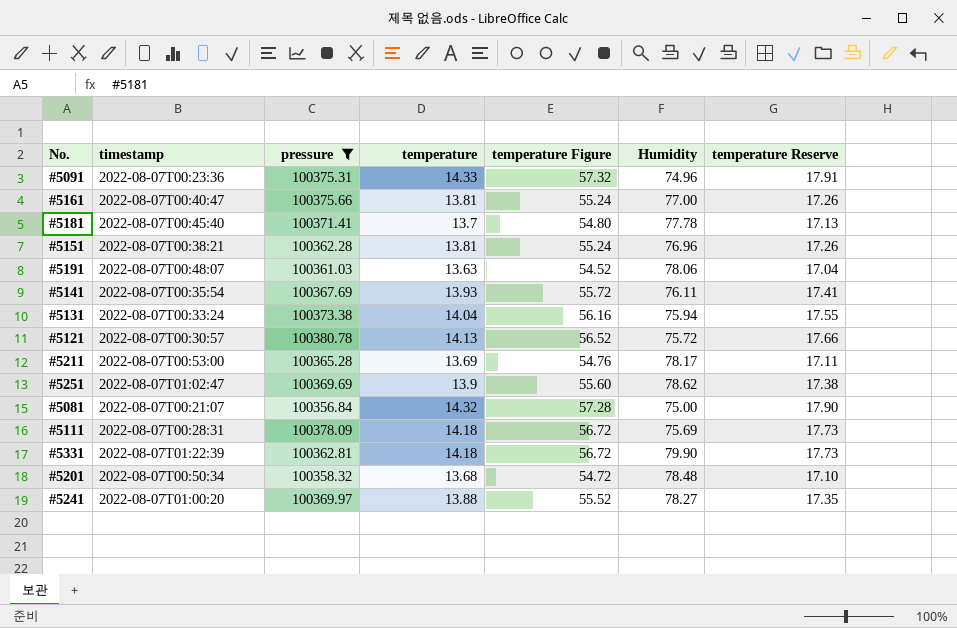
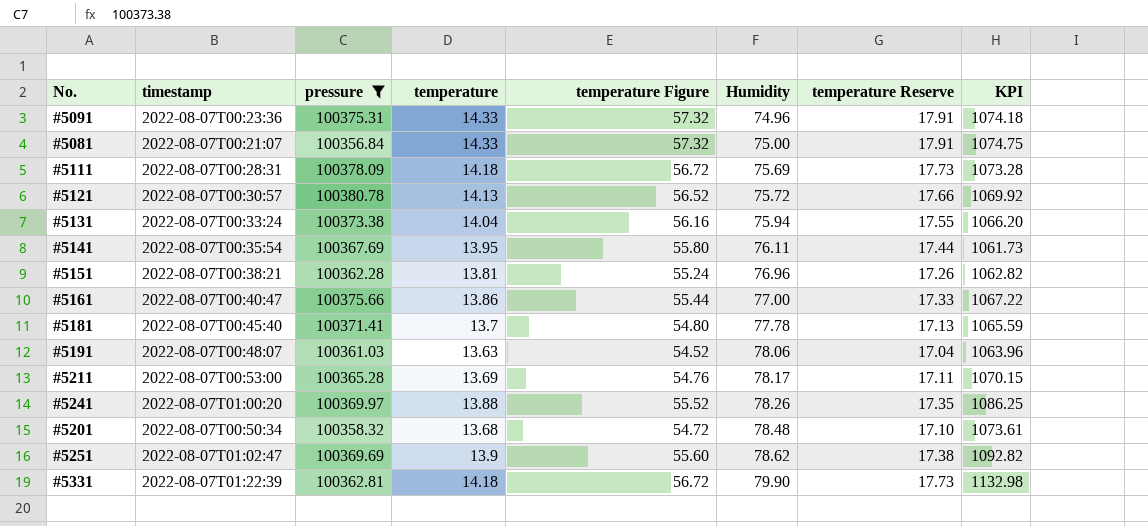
row order: none -> Humidity ascending
column KPI | formula: none -> [temperature] * [Humidity]
#5081 | temperature: 14.32 -> 14.33
#5081 | temperature Figure: 57.28 -> 57.32
#5081 | temperature Reserve: 17.90 -> 17.91
#5141 | temperature: 13.93 -> 13.95
#5141 | temperature Figure: 55.72 -> 55.80
#5141 | temperature Reserve: 17.41 -> 17.44
#5161 | temperature: 13.81 -> 13.86
#5161 | temperature Figure: 55.24 -> 55.44
#5161 | temperature Reserve: 17.26 -> 17.33
#5241 | Humidity: 78.27 -> 78.26

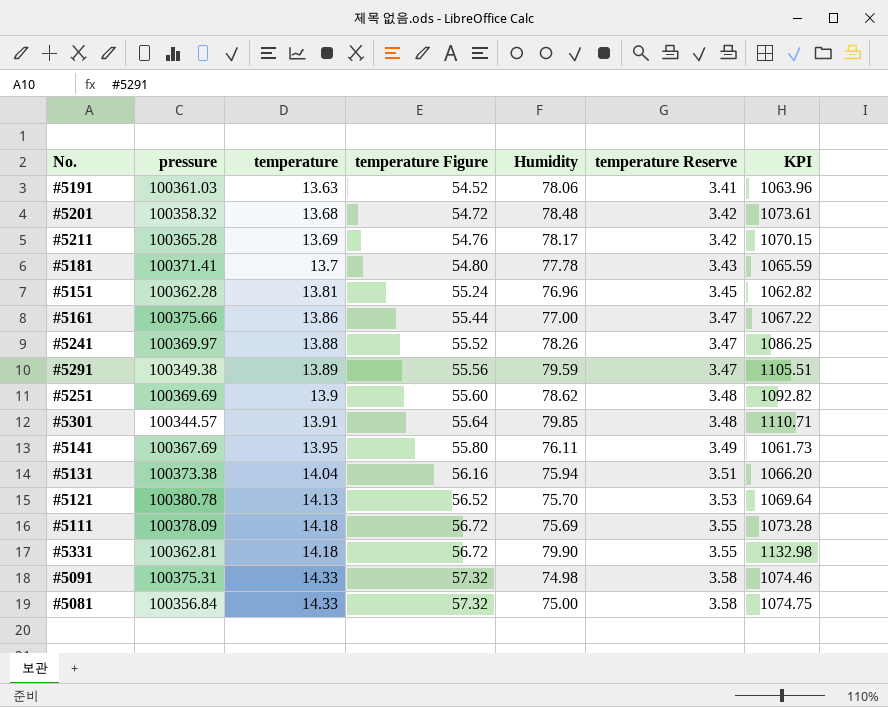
filter: pressure >= 100356.84 -> none
row order: Humidity ascending -> temperature ascending
column timestamp | position: 2 -> none
column temperature Reserve | formula: [temperature] * 1.25 -> [temperature] * 0.25
#5121 | Humidity: 75.72 -> 75.70
#5121 | KPI: 1069.92 -> 1069.64
#5091 | Humidity: 74.96 -> 74.98
#5091 | KPI: 1074.18 -> 1074.46

